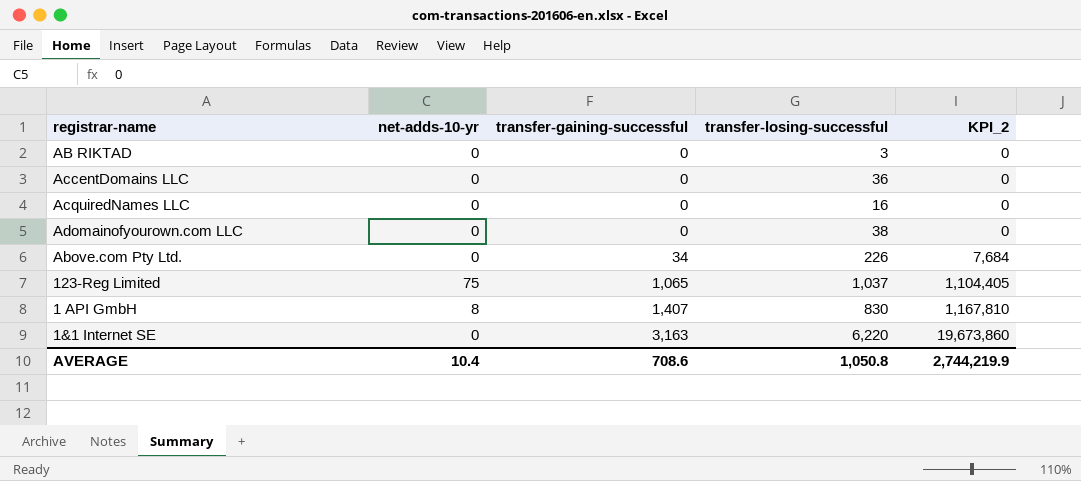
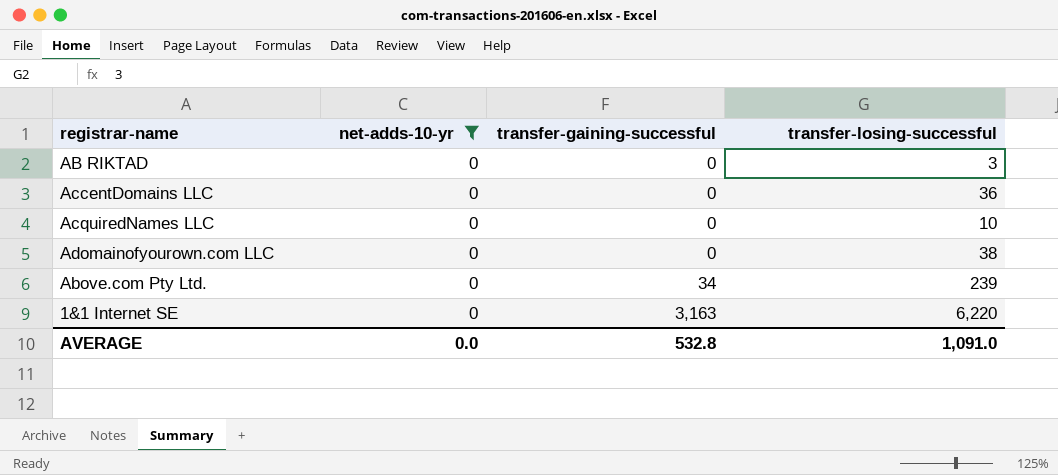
filter: none -> net-adds-10-yr = 0
column KPI_2 | formula: [transfer-gaining-successful] * [transfer-losing-successful] -> none
AcquiredNames LLC | transfer-losing-successful: 16 -> 10
Above.com Pty Ltd. | transfer-losing-successful: 226 -> 239
AVERAGE | net-adds-10-yr: 10.4 -> 0.0
AVERAGE | transfer-gaining-successful: 708.6 -> 532.8
AVERAGE | transfer-losing-successful: 1,050.8 -> 1,091.0

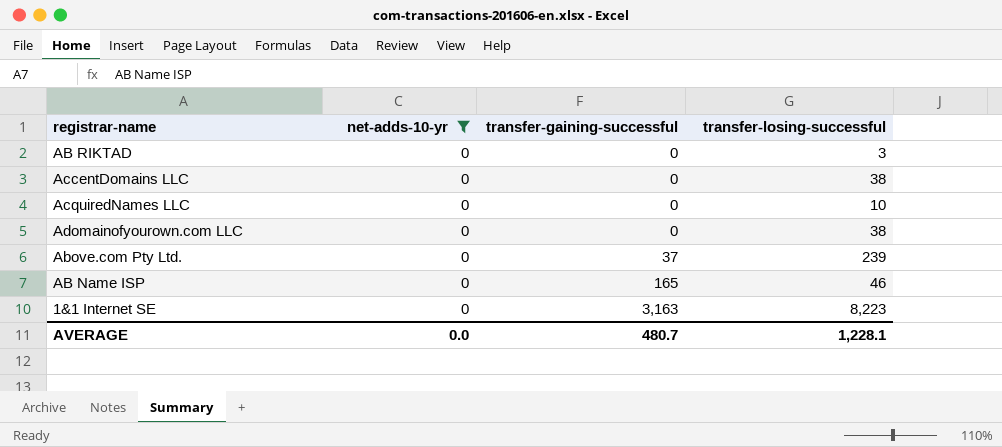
AccentDomains LLC | transfer-losing-successful: 36 -> 38
Above.com Pty Ltd. | transfer-gaining-successful: 34 -> 37
row AB Name ISP: none -> 0 | 165 | 46
1&1 Internet SE | transfer-losing-successful: 6,220 -> 8,223
AVERAGE | transfer-gaining-successful: 532.8 -> 480.7
AVERAGE | transfer-losing-successful: 1,091.0 -> 1,228.1

